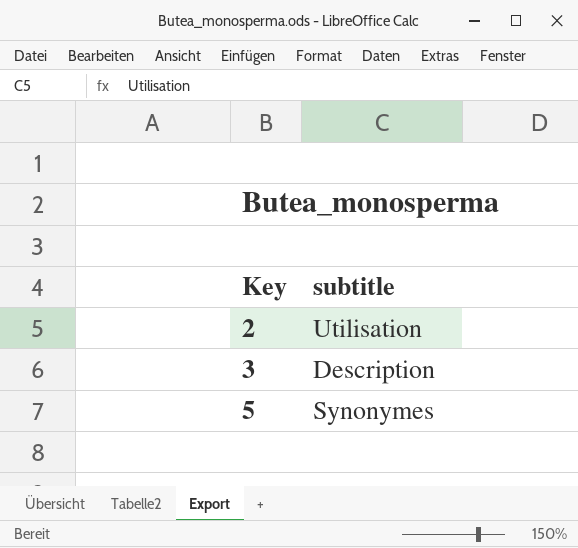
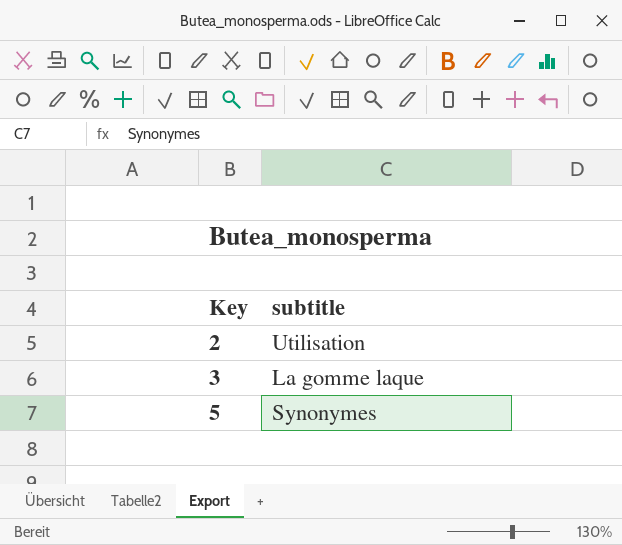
3 | subtitle: Description -> La gomme laque

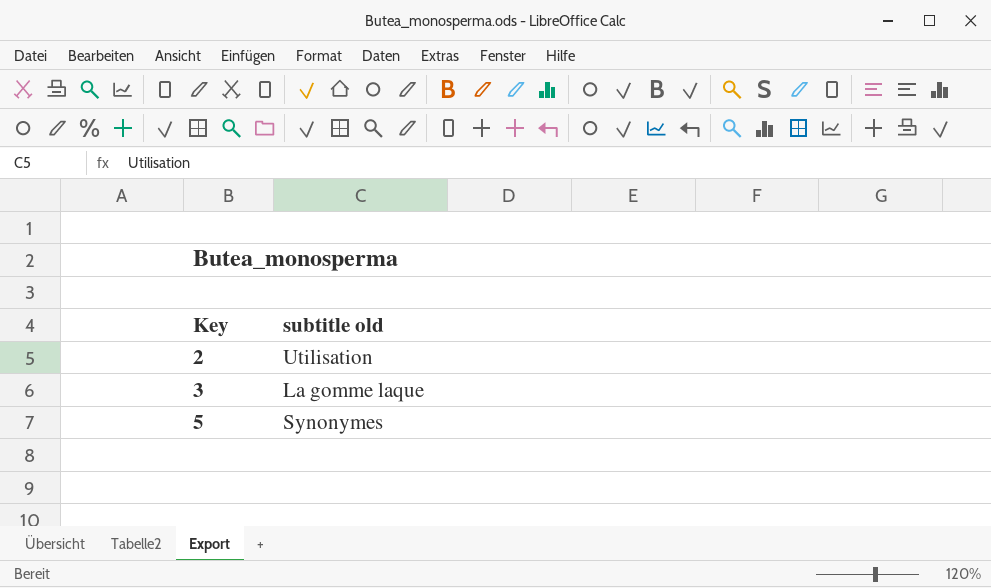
column name: subtitle -> subtitle old

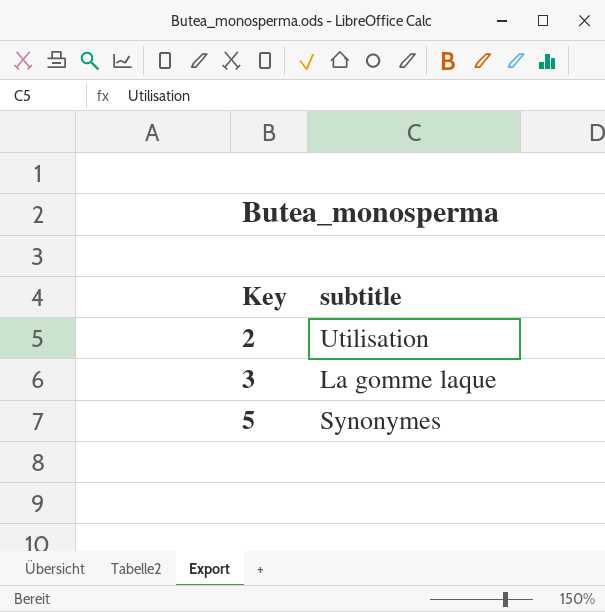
column name: subtitle old -> subtitle

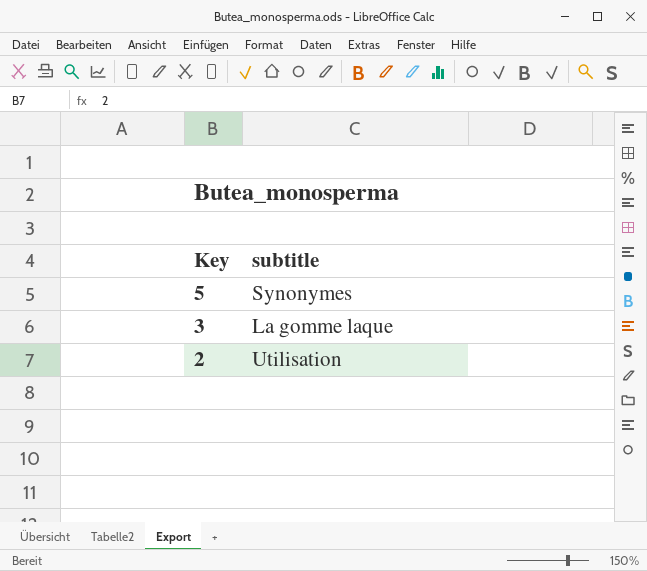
row order: Key ascending -> Key descending

